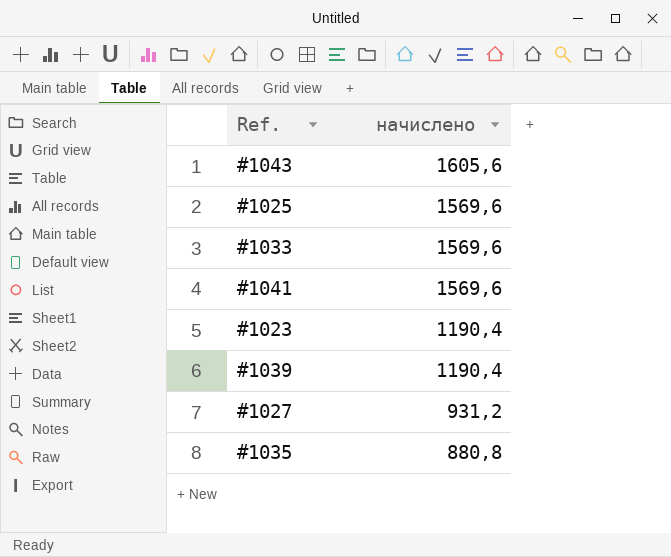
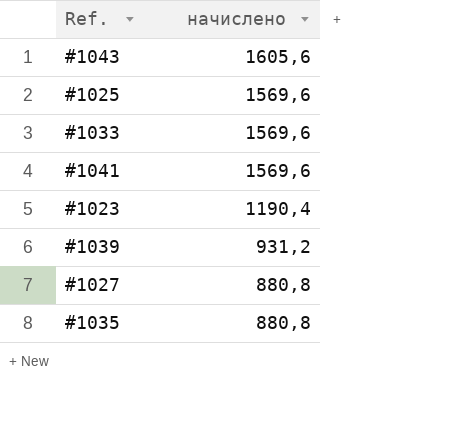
#1039 | начислено: 1190,4 -> 931,2
#1027 | начислено: 931,2 -> 880,8

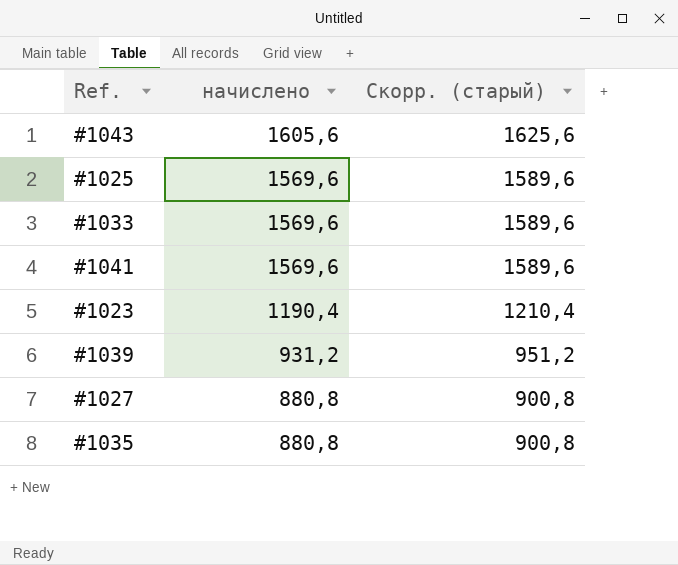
column Скорр. (старый) | formula: none -> [начислено] + 20

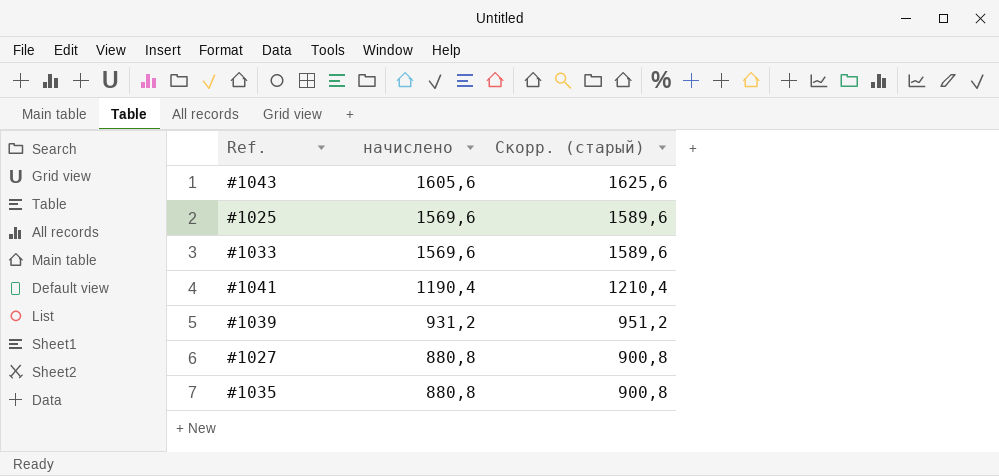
row #1023: 1190,4 | 1210,4 -> none
#1041 | начислено: 1569,6 -> 1190,4
#1041 | Скорр. (старый): 1589,6 -> 1210,4

